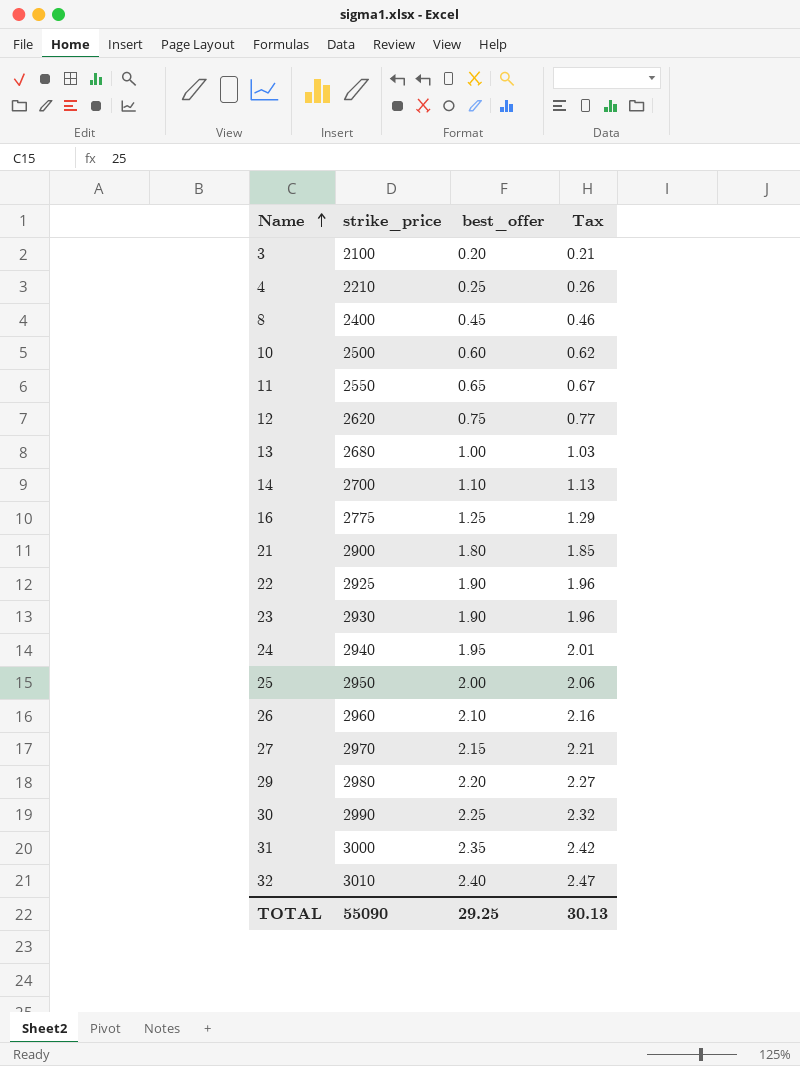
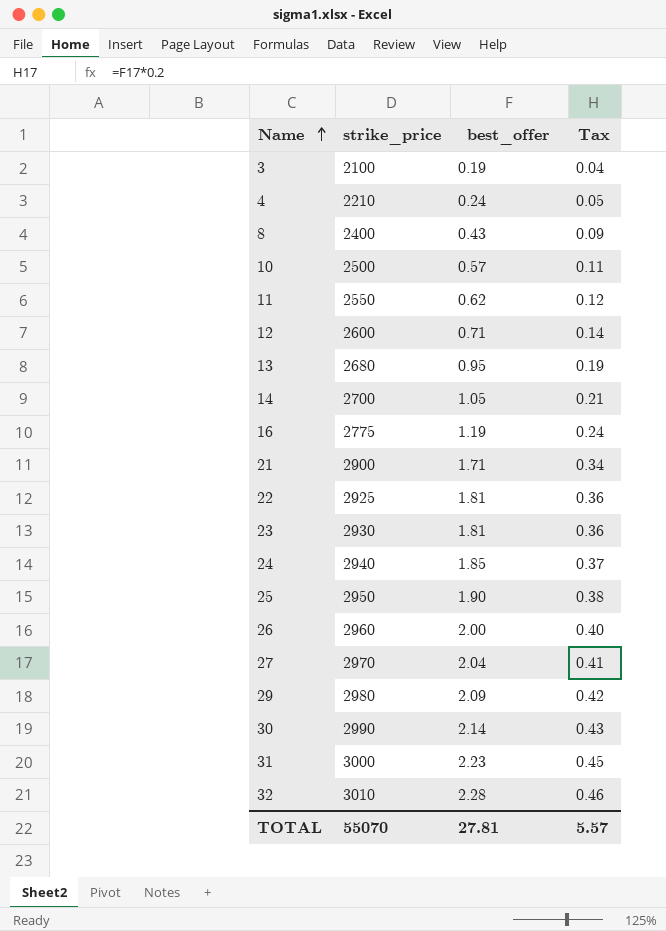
column Tax | formula: [best_offer] * 1.03 -> [best_offer] * 0.2
3 | best_offer: 0.20 -> 0.19
4 | best_offer: 0.25 -> 0.24
8 | best_offer: 0.45 -> 0.43
10 | best_offer: 0.60 -> 0.57
11 | best_offer: 0.65 -> 0.62
12 | strike_price: 2620 -> 2600
12 | best_offer: 0.75 -> 0.71
13 | best_offer: 1.00 -> 0.95
14 | best_offer: 1.10 -> 1.05
16 | best_offer: 1.25 -> 1.19
21 | best_offer: 1.80 -> 1.71
22 | best_offer: 1.90 -> 1.81
23 | best_offer: 1.90 -> 1.81
24 | best_offer: 1.95 -> 1.85
25 | best_offer: 2.00 -> 1.90
26 | best_offer: 2.10 -> 2.00
27 | best_offer: 2.15 -> 2.04
29 | best_offer: 2.20 -> 2.09
30 | best_offer: 2.25 -> 2.14
31 | best_offer: 2.35 -> 2.23
32 | best_offer: 2.40 -> 2.28
TOTAL | strike_price: 55090 -> 55070
TOTAL | best_offer: 29.25 -> 27.81
TOTAL | Tax: 30.13 -> 5.57

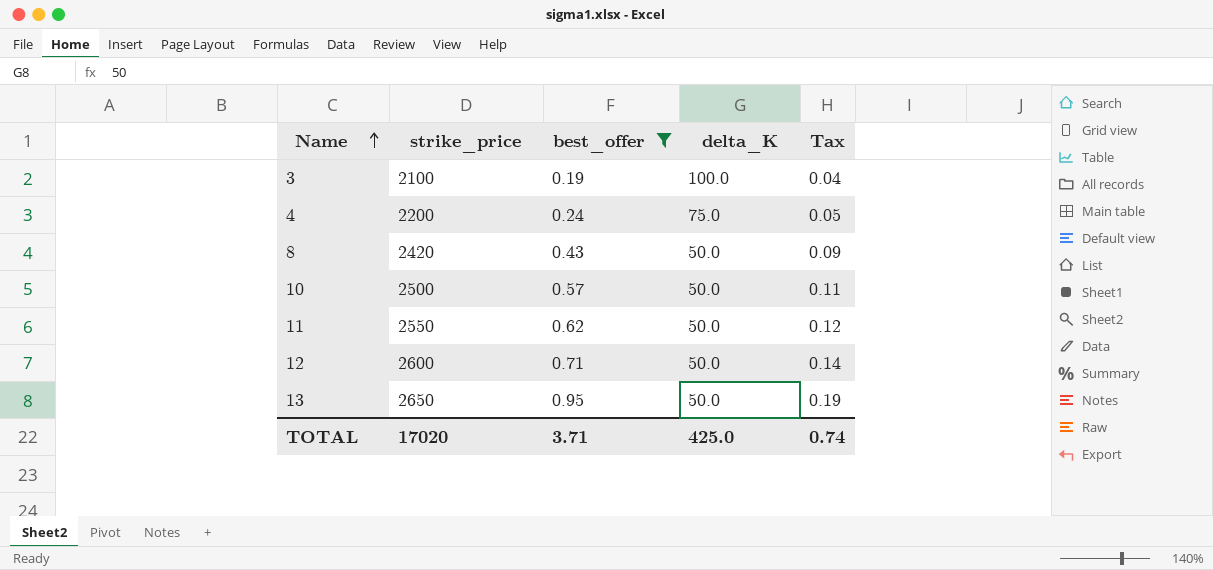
filter: none -> best_offer <= 0.95
column delta_K | position: none -> 4
4 | strike_price: 2210 -> 2200
8 | strike_price: 2400 -> 2420
13 | strike_price: 2680 -> 2650
TOTAL | strike_price: 55070 -> 17020
TOTAL | best_offer: 27.81 -> 3.71
TOTAL | Tax: 5.57 -> 0.74

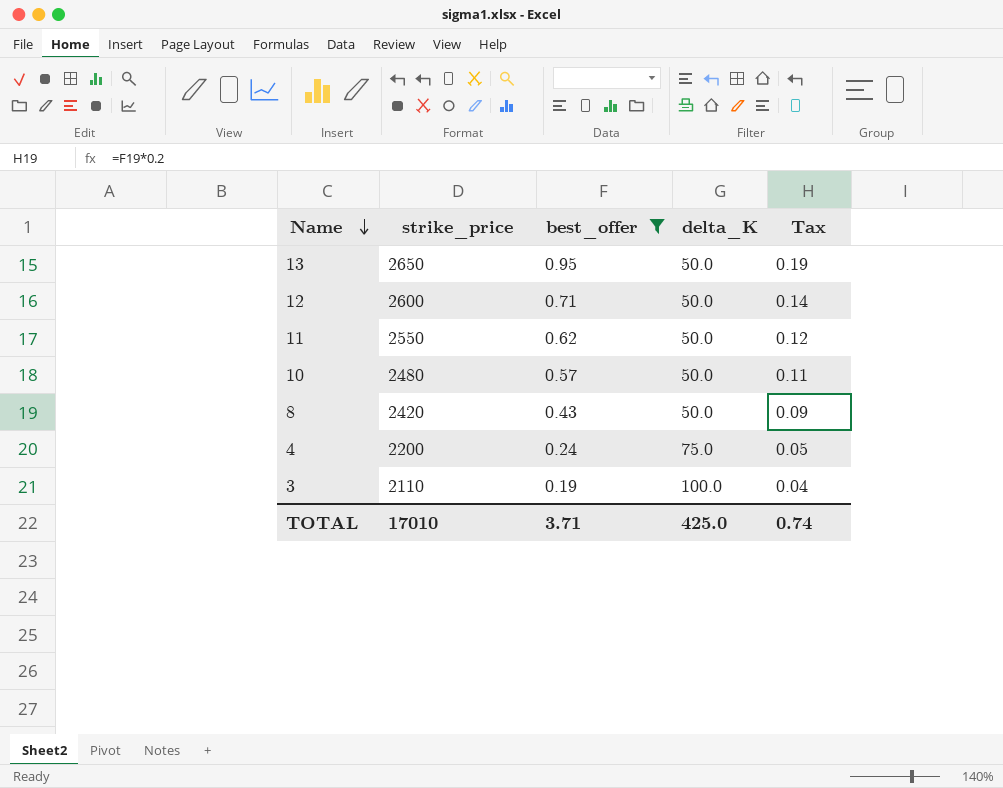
row order: Name ascending -> Name descending
10 | strike_price: 2500 -> 2480
3 | strike_price: 2100 -> 2110
TOTAL | strike_price: 17020 -> 17010

